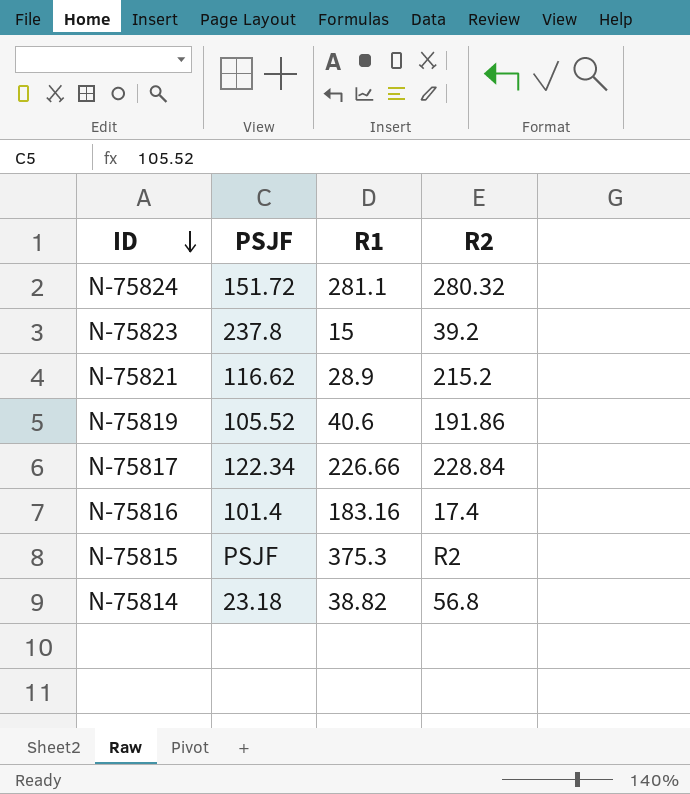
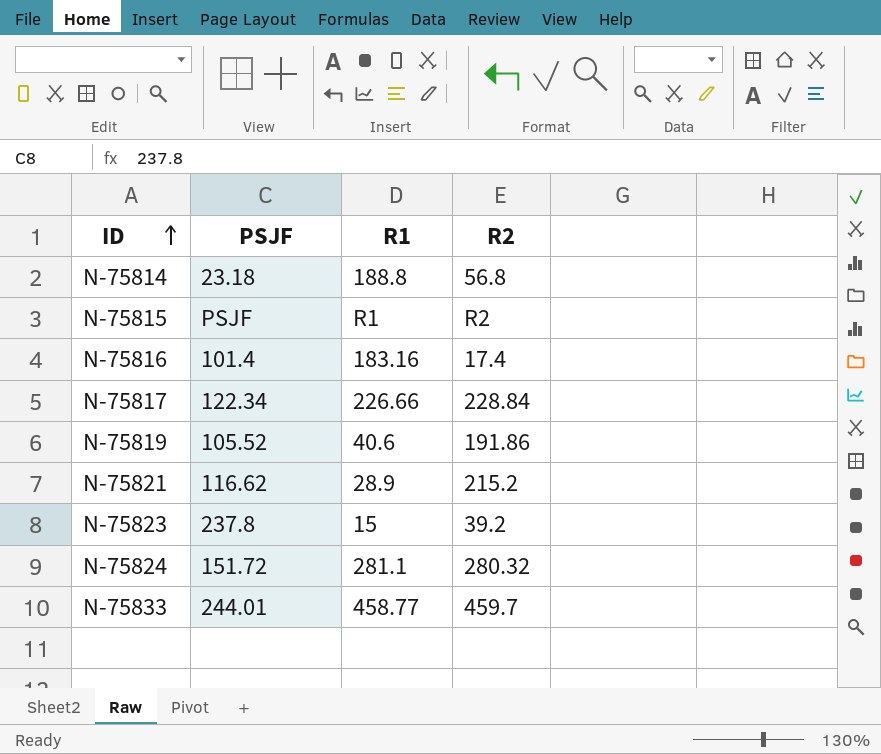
row order: ID descending -> ID ascending
N-75814 | R1: 38.82 -> 188.8
N-75815 | R1: 375.3 -> R1
row N-75833: none -> 244.01 | 458.77 | 459.7

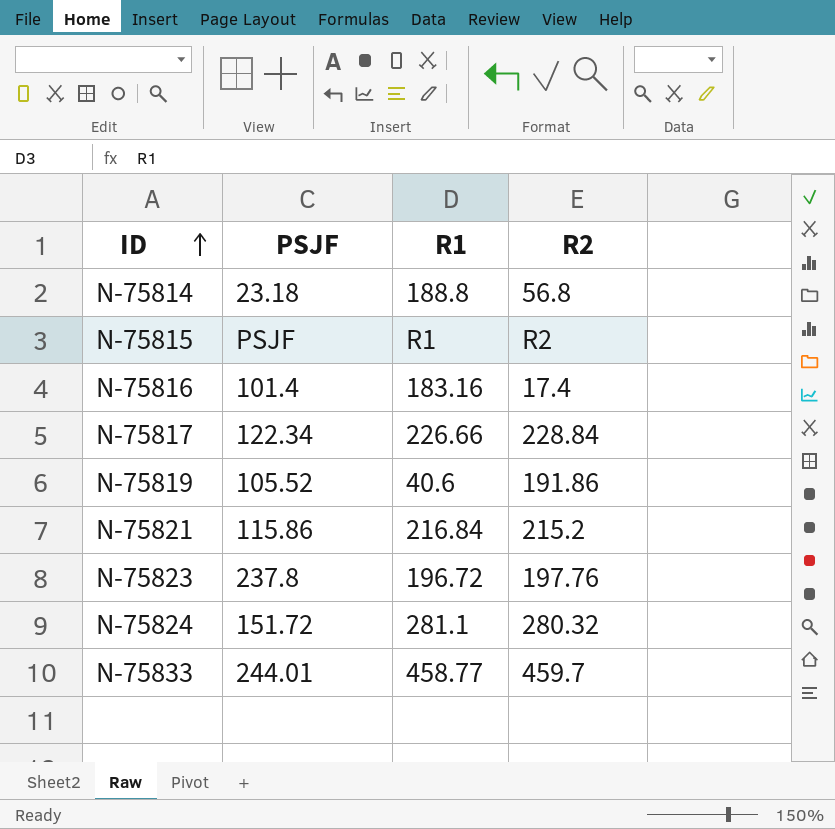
N-75821 | PSJF: 116.62 -> 115.86
N-75821 | R1: 28.9 -> 216.84
N-75823 | R1: 15 -> 196.72
N-75823 | R2: 39.2 -> 197.76

